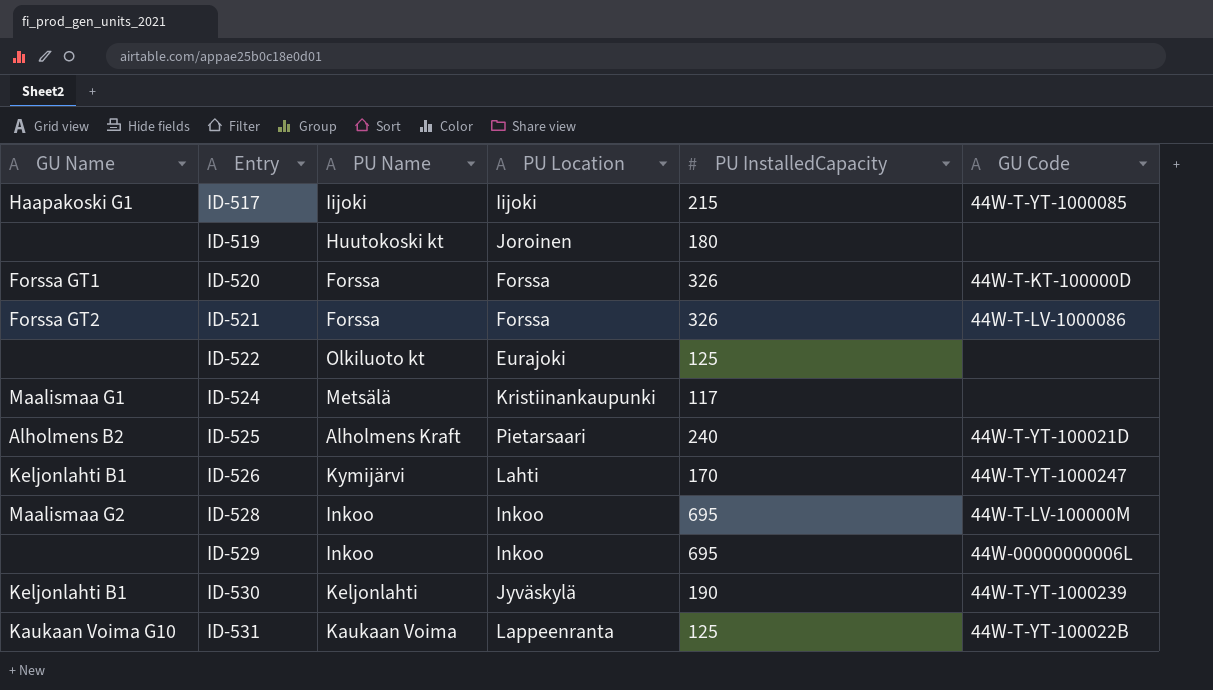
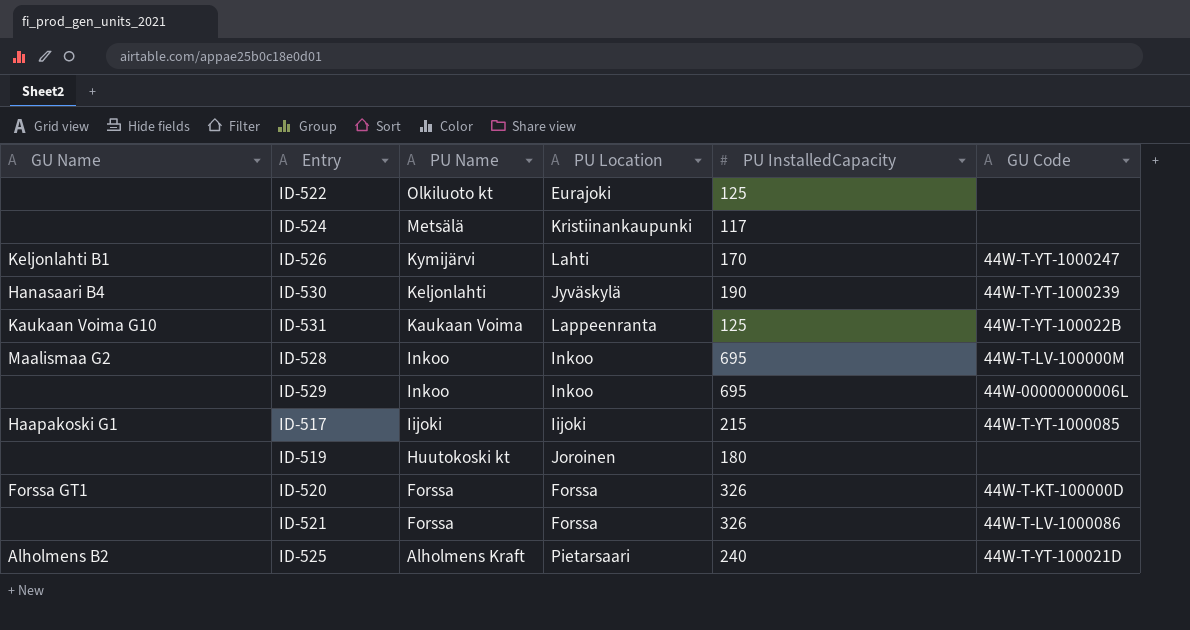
row order: Entry ascending -> PU Name descending
ID-524 | GU Name: Maalismaa G1 -> none
ID-530 | GU Name: Keljonlahti B1 -> Hanasaari B4
ID-521 | GU Name: Forssa GT2 -> none

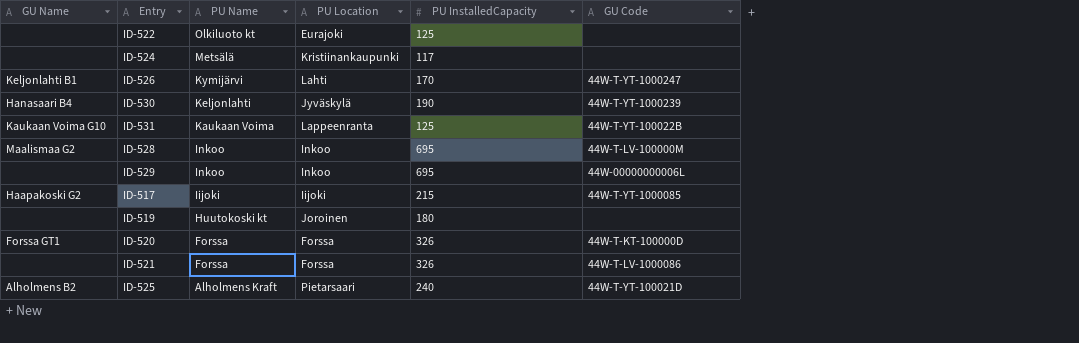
ID-517 | GU Name: Haapakoski G1 -> Haapakoski G2

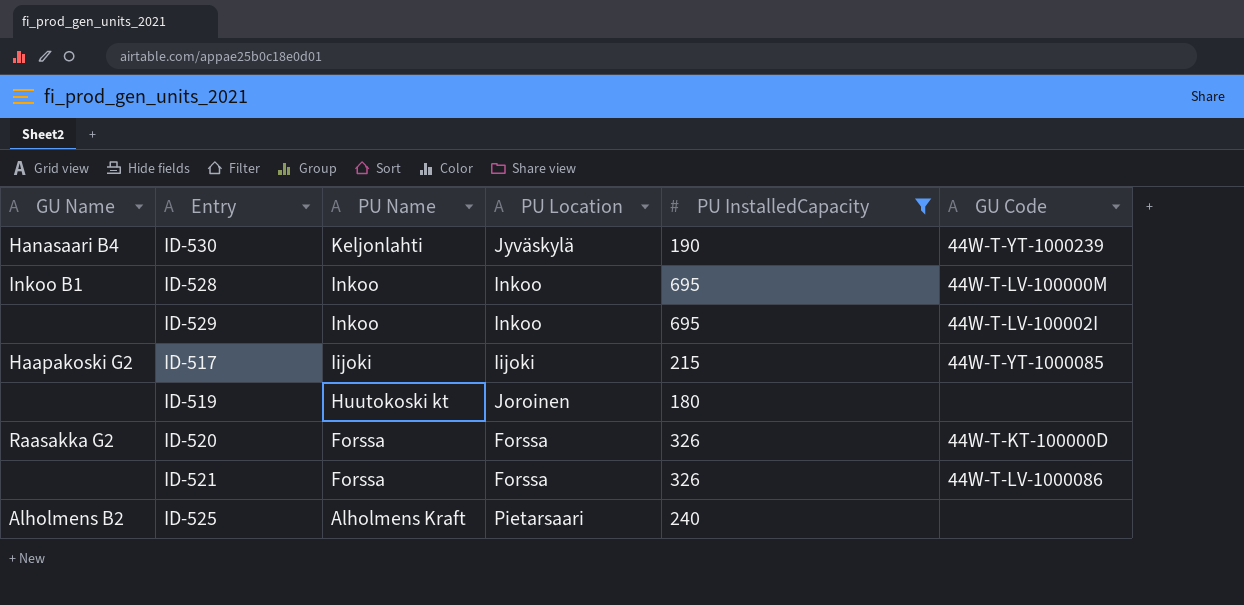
filter: none -> PU InstalledCapacity >= 180
ID-528 | GU Name: Maalismaa G2 -> Inkoo B1
ID-529 | GU Code: 44W-00000000006L -> 44W-T-LV-100002I
ID-520 | GU Name: Forssa GT1 -> Raasakka G2
ID-525 | GU Code: 44W-T-YT-100021D -> none

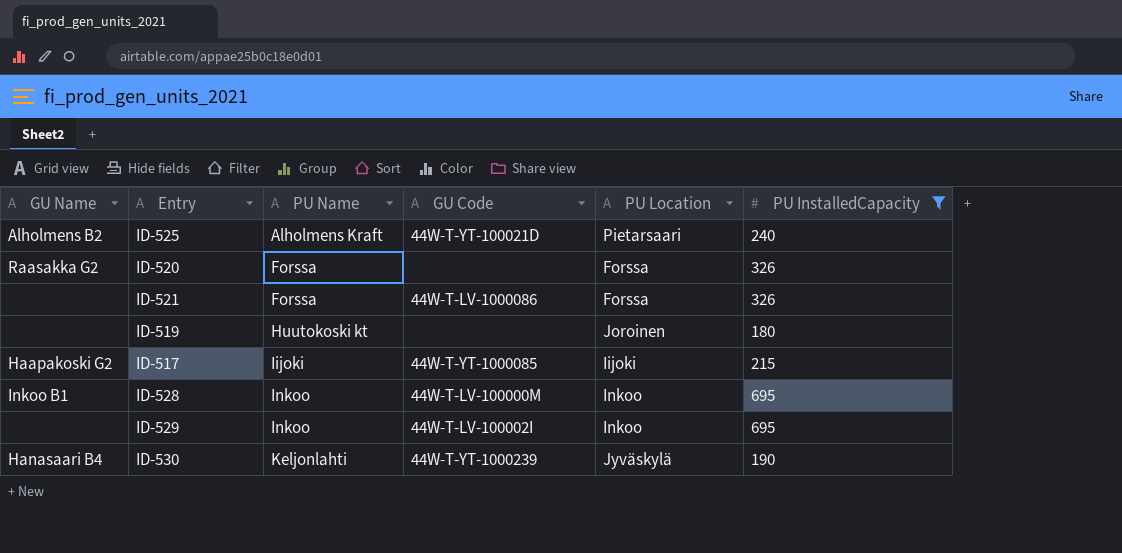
row order: PU Name descending -> PU Name ascending
column GU Code | position: 6 -> 4
ID-525 | GU Code: none -> 44W-T-YT-100021D
ID-520 | GU Code: 44W-T-KT-100000D -> none

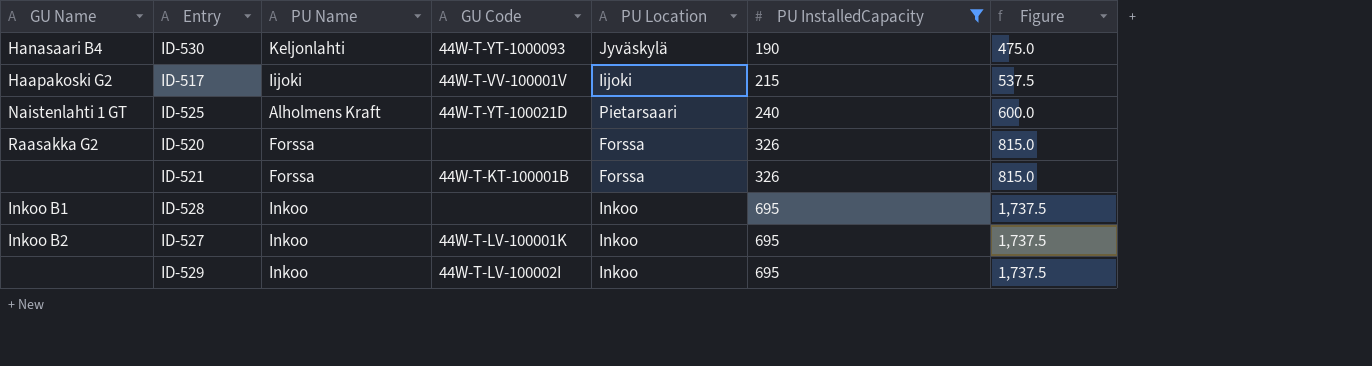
row order: PU Name ascending -> PU InstalledCapacity ascending
column Figure | formula: none -> [PU InstalledCapacity] * 2.5
row ID-519: none | Huutokoski kt | none | Joroinen | 180 -> none
ID-530 | GU Code: 44W-T-YT-1000239 -> 44W-T-YT-1000093
ID-517 | GU Code: 44W-T-YT-1000085 -> 44W-T-VV-100001V
ID-525 | GU Name: Alholmens B2 -> Naistenlahti 1 GT
ID-521 | GU Code: 44W-T-LV-1000086 -> 44W-T-KT-100001B
ID-528 | GU Code: 44W-T-LV-100000M -> none
row ID-527: none -> Inkoo B2 | Inkoo | 44W-T-LV-100001K | Inkoo | 695 | 1,737.5

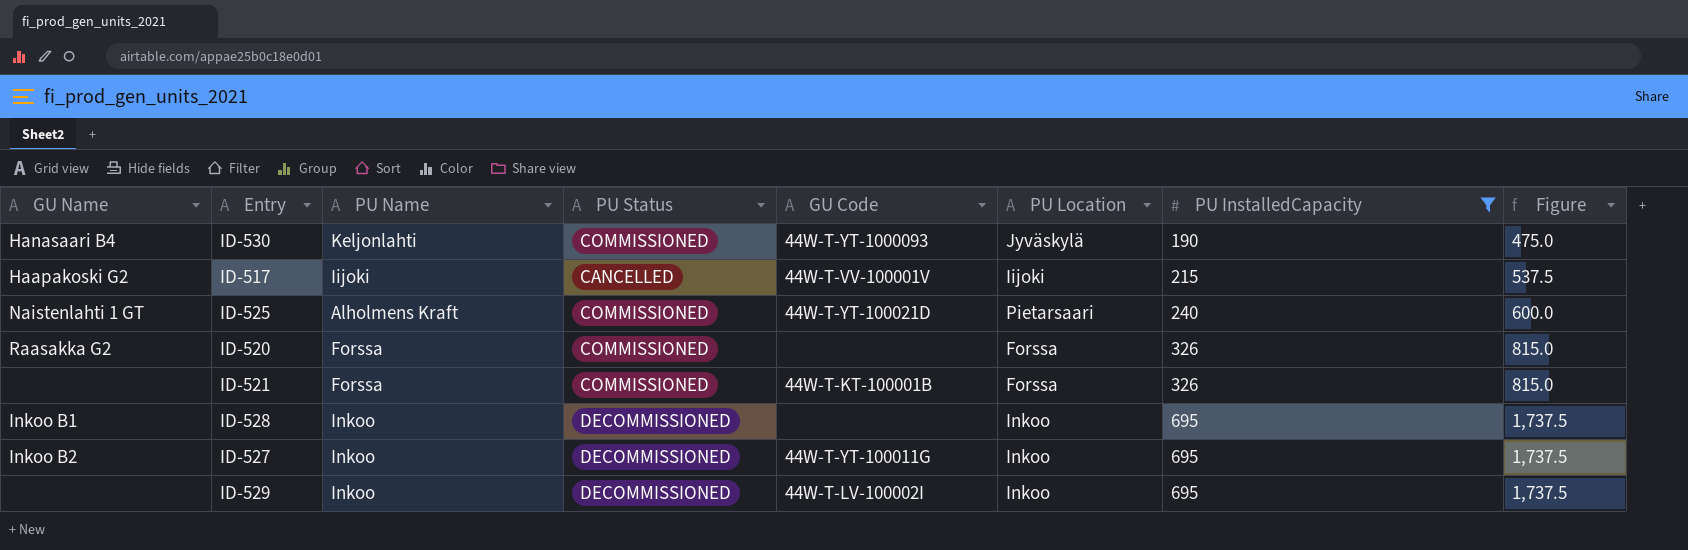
column PU Status | position: none -> 4
ID-527 | GU Code: 44W-T-LV-100001K -> 44W-T-YT-100011G

